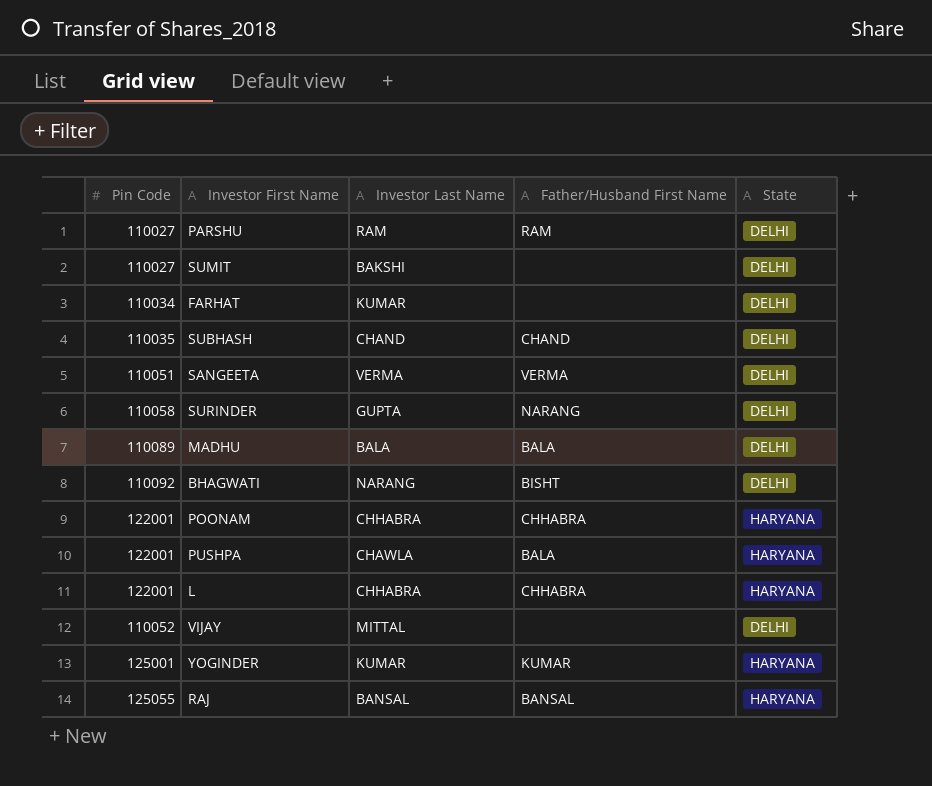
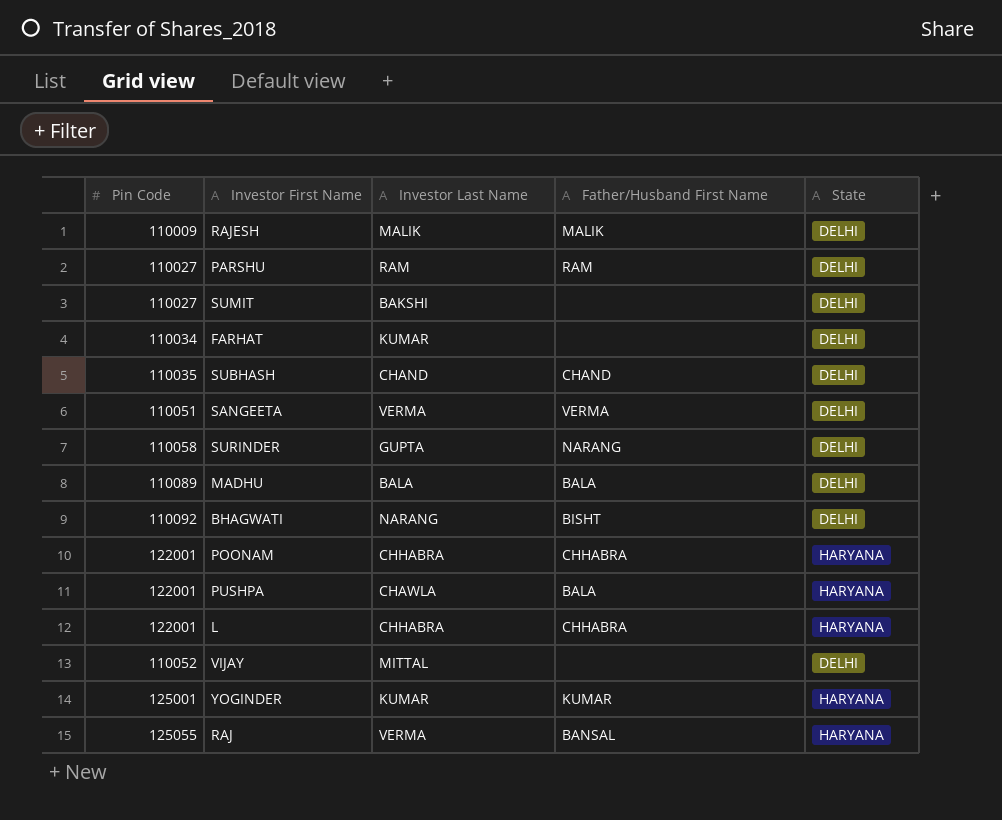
row RAJESH: none -> 110009 | MALIK | MALIK | DELHI
RAJ | Investor Last Name: BANSAL -> VERMA

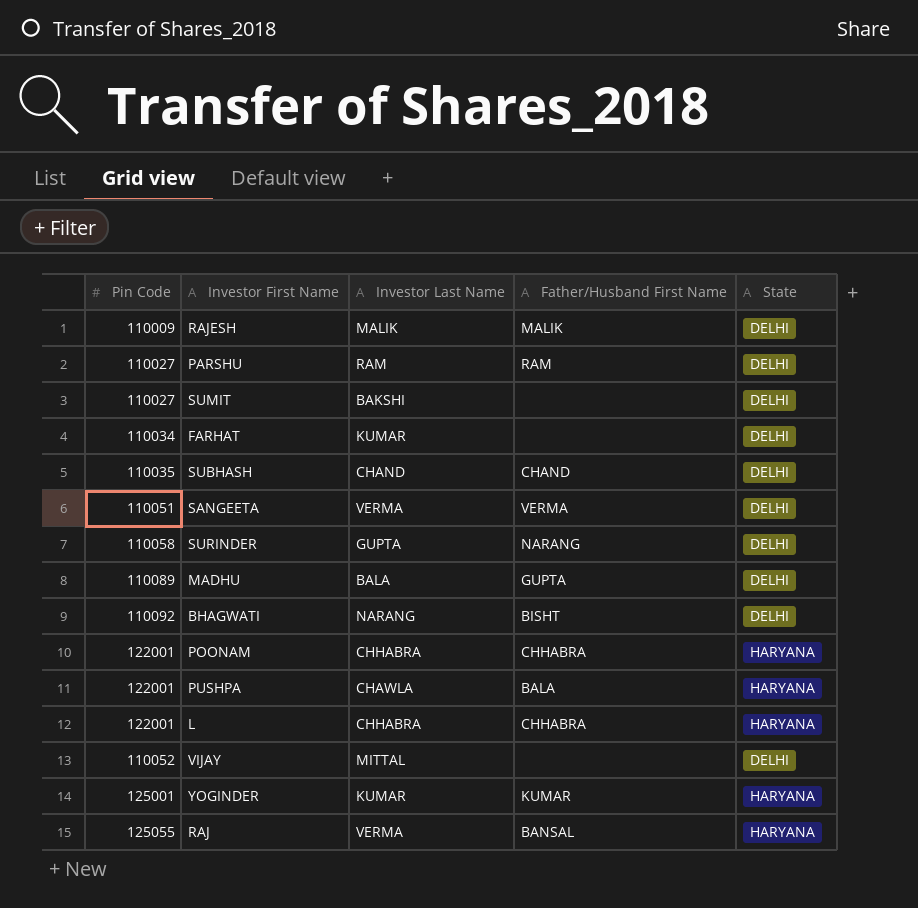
MADHU | Father/Husband First Name: BALA -> GUPTA

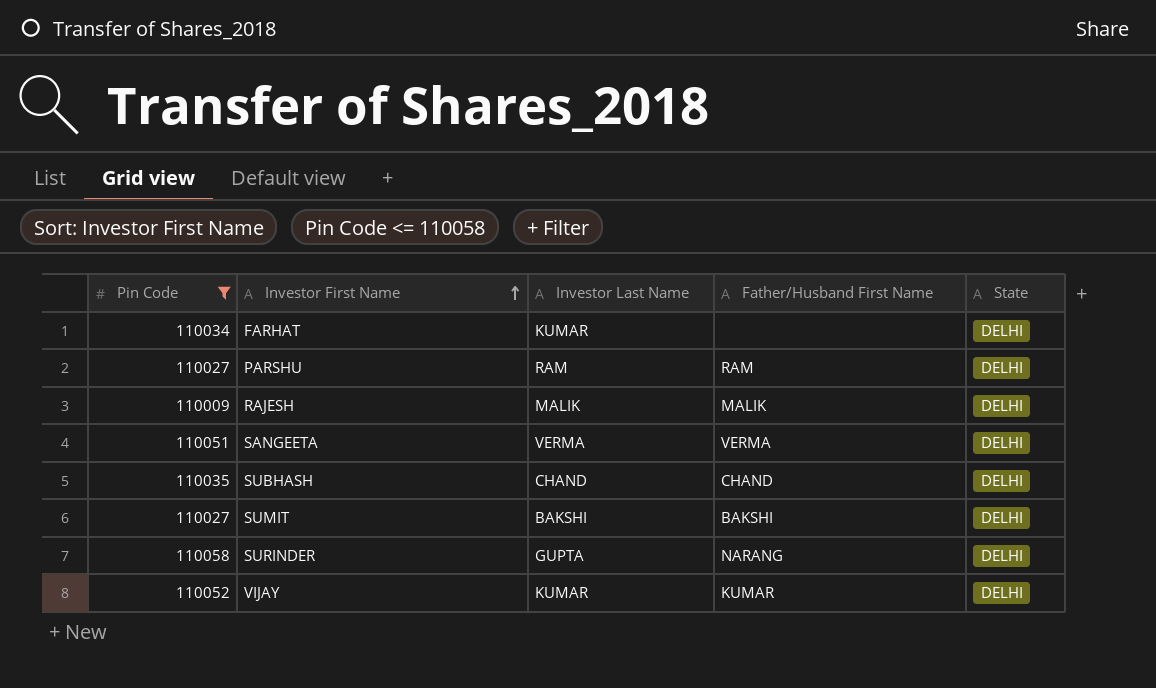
filter: none -> Pin Code <= 110058
row order: none -> Investor First Name ascending
SUMIT | Father/Husband First Name: none -> BAKSHI
VIJAY | Investor Last Name: MITTAL -> KUMAR
VIJAY | Father/Husband First Name: none -> KUMAR

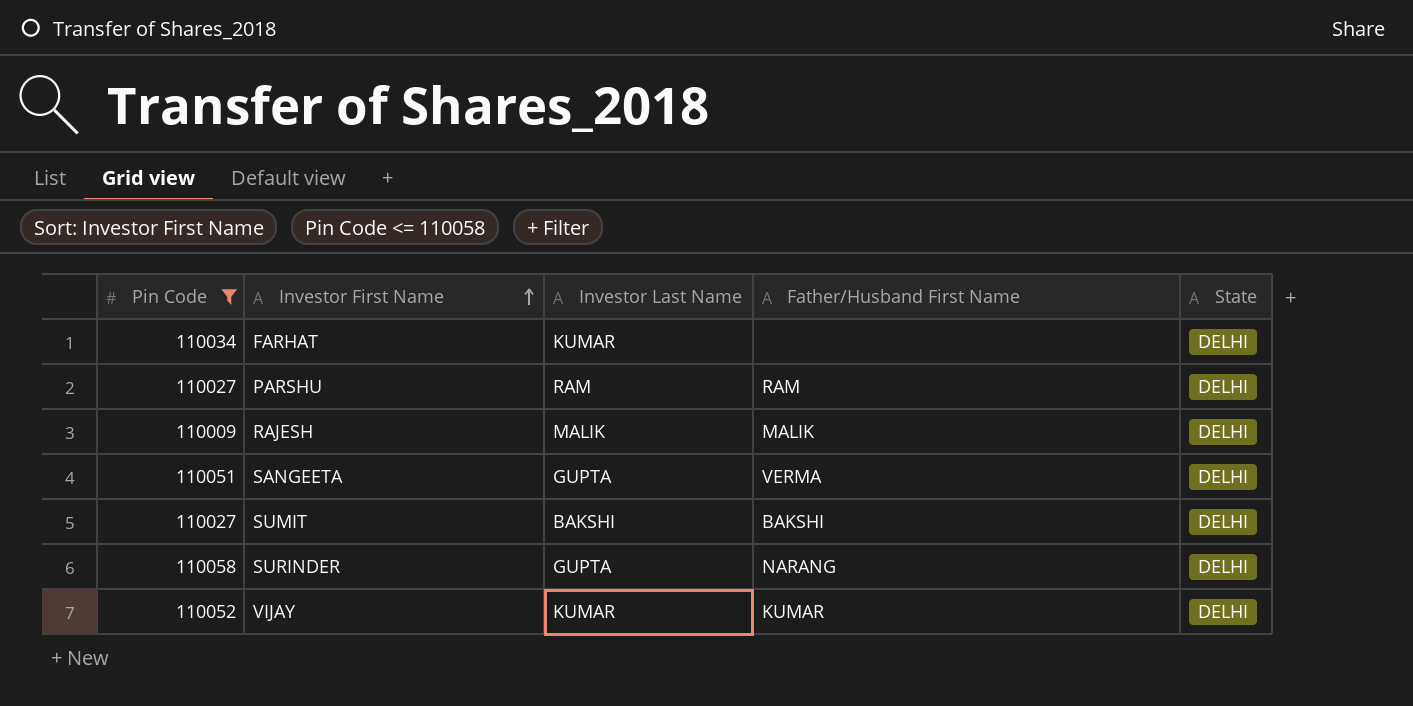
row SUBHASH: 110035 | CHAND | CHAND | DELHI -> none
SANGEETA | Investor Last Name: VERMA -> GUPTA

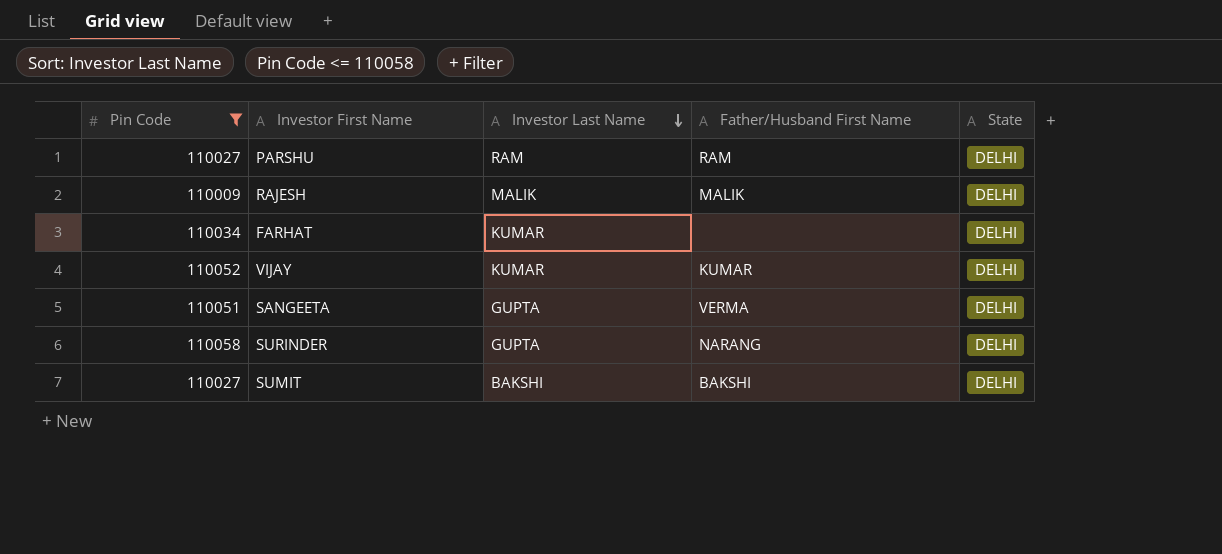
row order: Investor First Name ascending -> Investor Last Name descending

